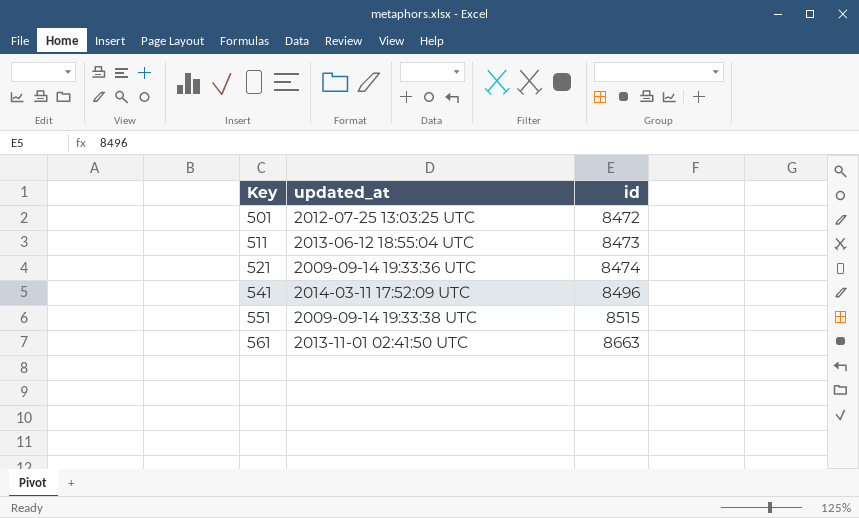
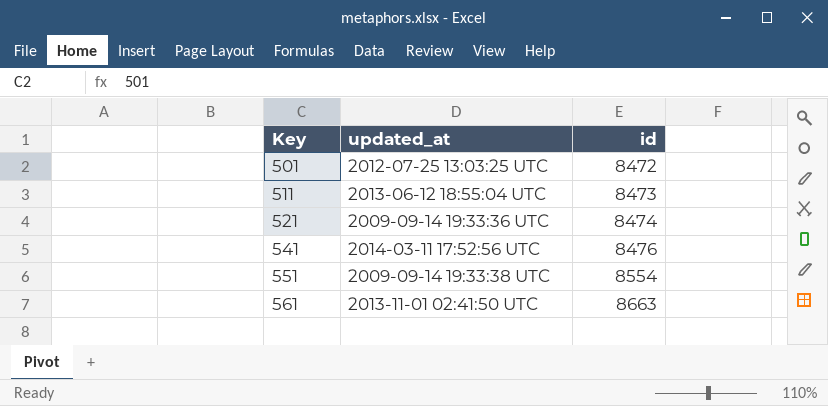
541 | updated_at: 2014-03-11 17:52:09 UTC -> 2014-03-11 17:52:56 UTC
541 | id: 8496 -> 8476
551 | id: 8515 -> 8554

